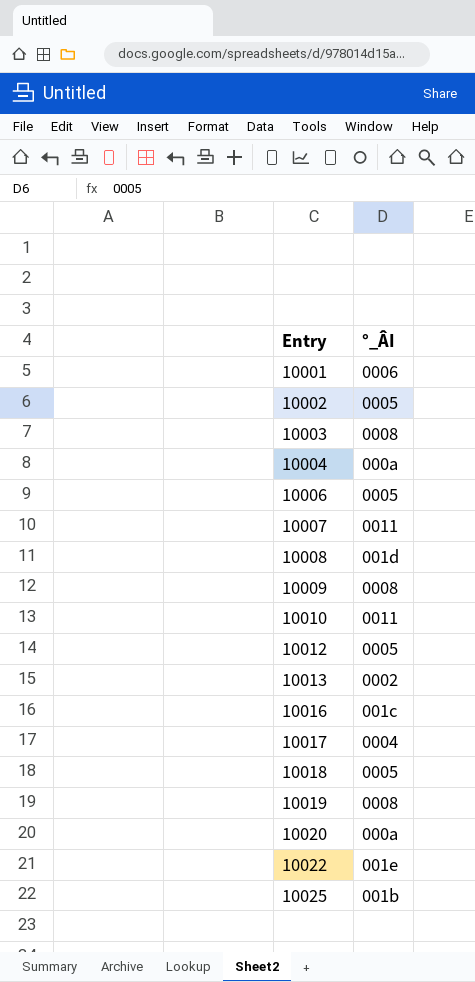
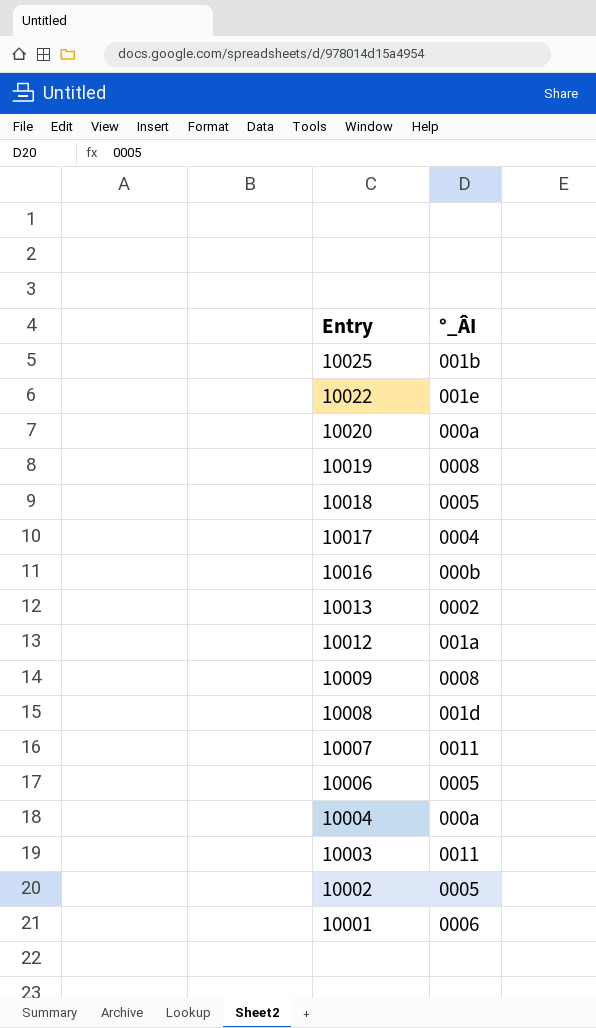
row order: Entry ascending -> Entry descending
row 10010: 0011 -> none
10016 | °_ÂI: 001c -> 000b
10012 | °_ÂI: 0005 -> 001a
10003 | °_ÂI: 0008 -> 0011

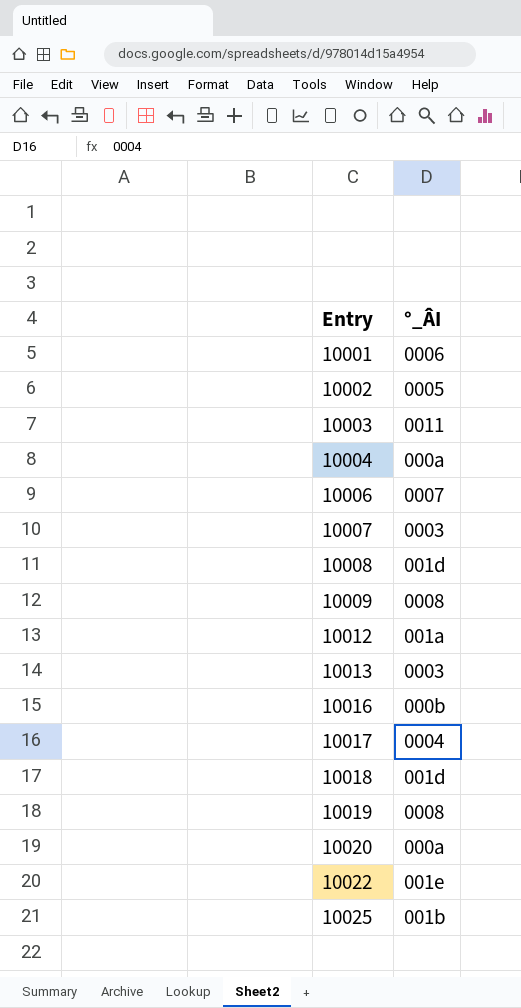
row order: Entry descending -> Entry ascending
10006 | °_ÂI: 0005 -> 0007
10007 | °_ÂI: 0011 -> 0003
10013 | °_ÂI: 0002 -> 0003
10018 | °_ÂI: 0005 -> 001d

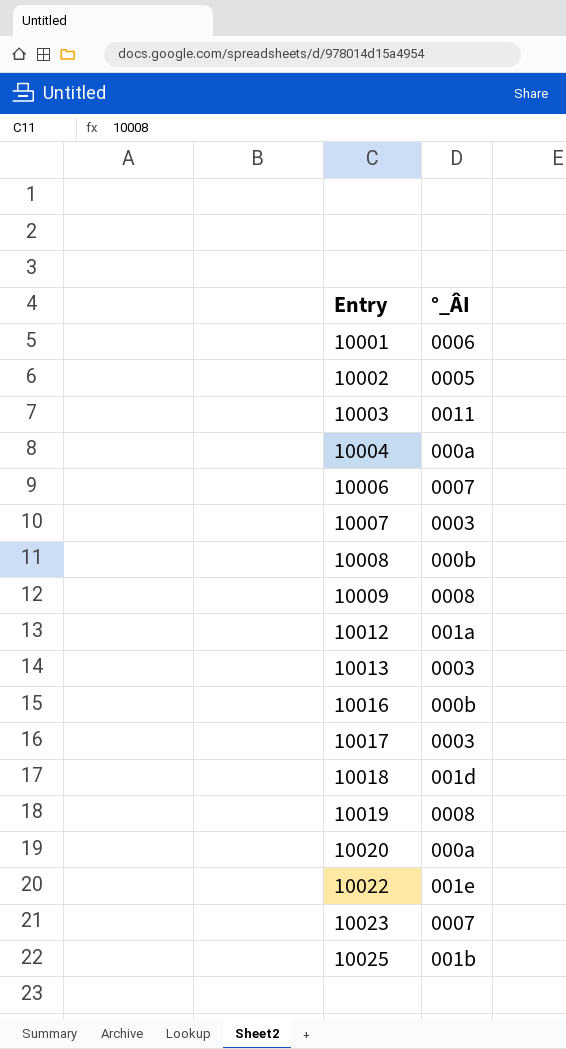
10008 | °_ÂI: 001d -> 000b
10017 | °_ÂI: 0004 -> 0003
row 10023: none -> 0007

